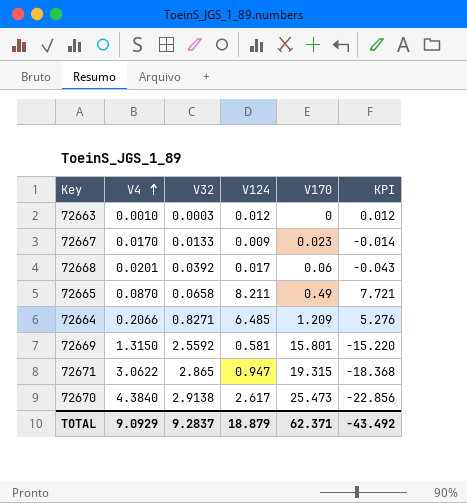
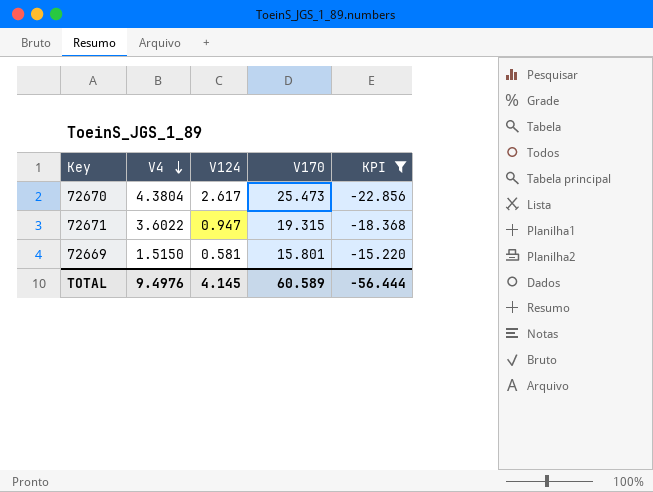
filter: none -> KPI <= -15.220
row order: V4 ascending -> V4 descending
column V32 | position: 3 -> none
72670 | V4: 4.3840 -> 4.3804
72671 | V4: 3.0622 -> 3.6022
72669 | V4: 1.3150 -> 1.5150
TOTAL | V4: 9.0929 -> 9.4976
TOTAL | V124: 18.879 -> 4.145
TOTAL | V170: 62.371 -> 60.589
TOTAL | KPI: -43.492 -> -56.444

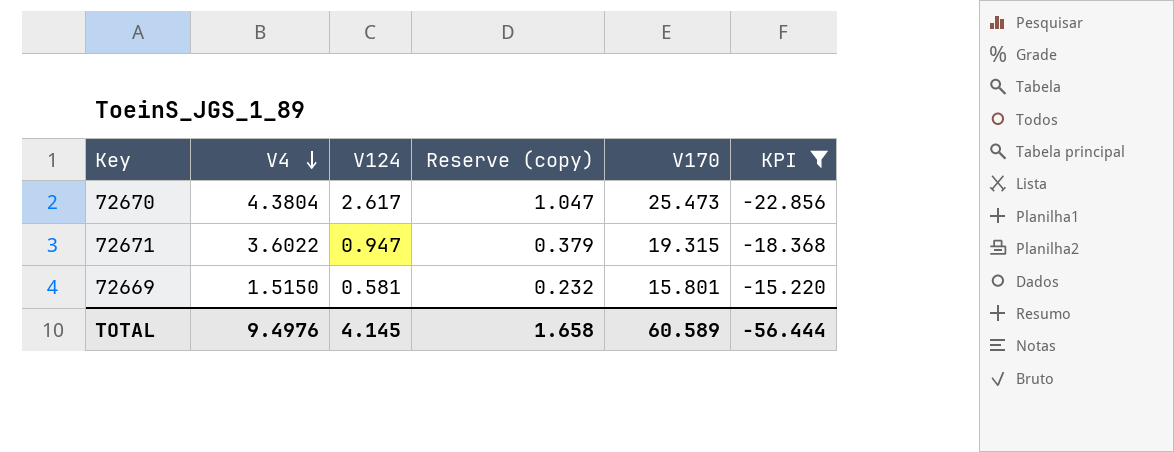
column Reserve (copy) | formula: none -> [V124] * 0.4

